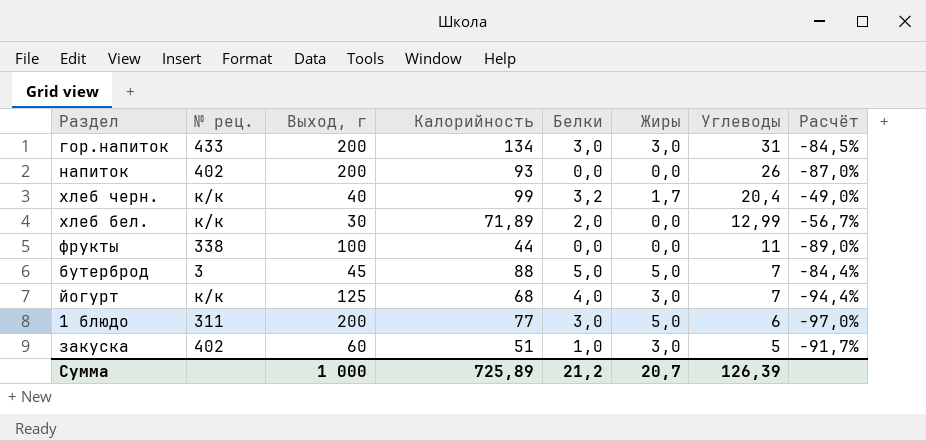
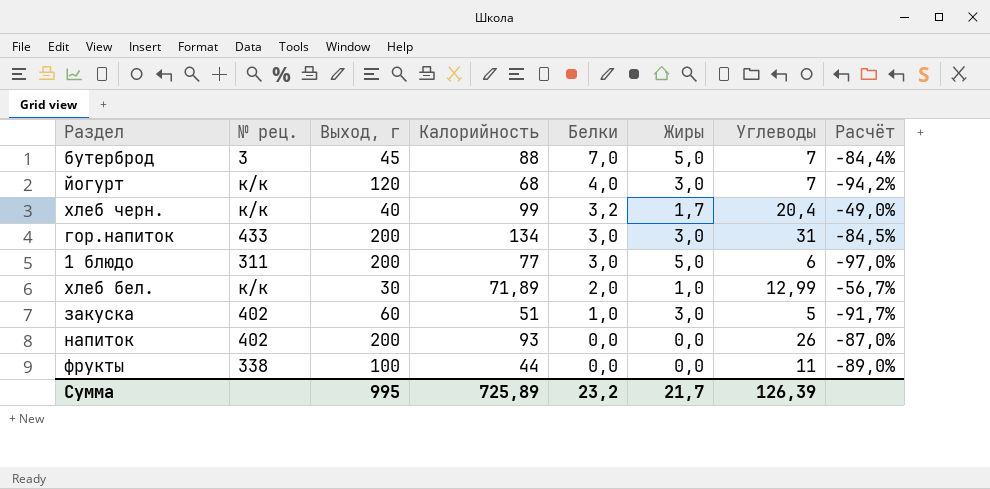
row order: Углеводы descending -> Белки descending
бутерброд | Белки: 5,0 -> 7,0
йогурт | Выход, г: 125 -> 120
йогурт | Расчёт: -94,4% -> -94,2%
хлеб бел. | Жиры: 0,0 -> 1,0
Сумма | Выход, г: 1 000 -> 995
Сумма | Белки: 21,2 -> 23,2
Сумма | Жиры: 20,7 -> 21,7

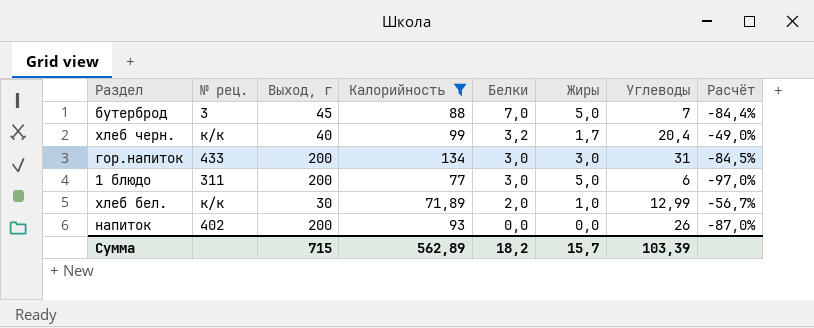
filter: none -> Калорийность >= 71,89
Сумма | Выход, г: 995 -> 715
Сумма | Калорийность: 725,89 -> 562,89
Сумма | Белки: 23,2 -> 18,2
Сумма | Жиры: 21,7 -> 15,7
Сумма | Углеводы: 126,39 -> 103,39

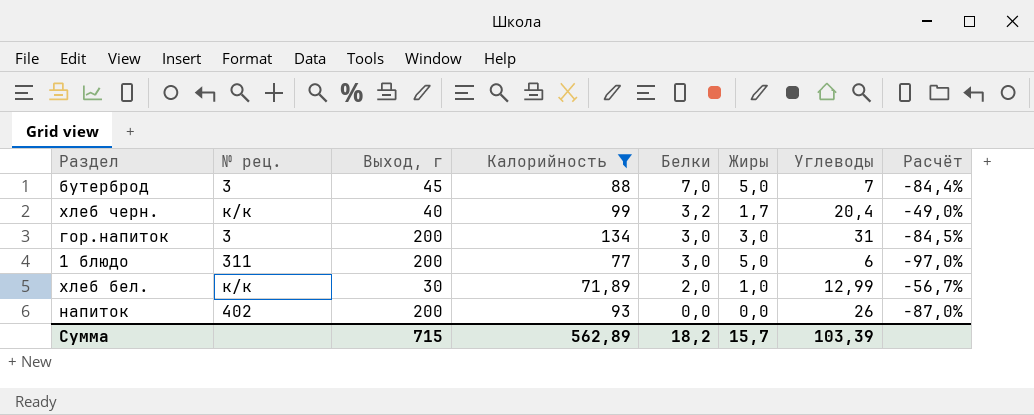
гор.напиток | № рец.: 433 -> 3

